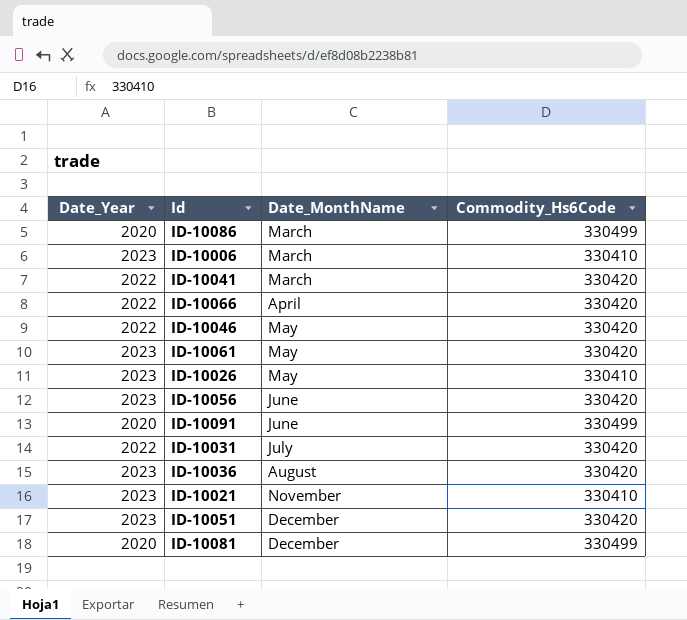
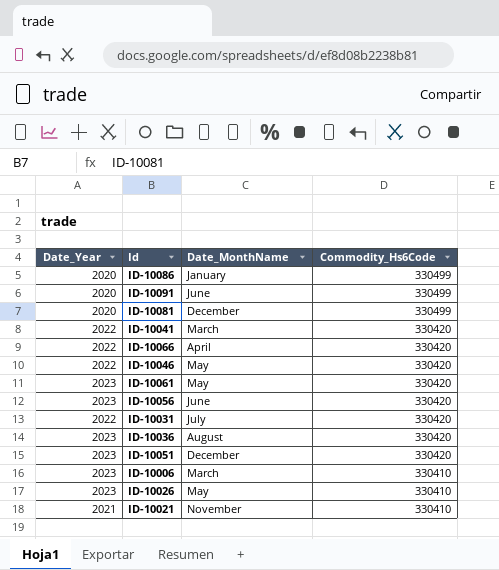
row order: Date_MonthName ascending -> Commodity_Hs6Code descending
ID-10086 | Date_MonthName: March -> January
ID-10021 | Date_Year: 2023 -> 2021

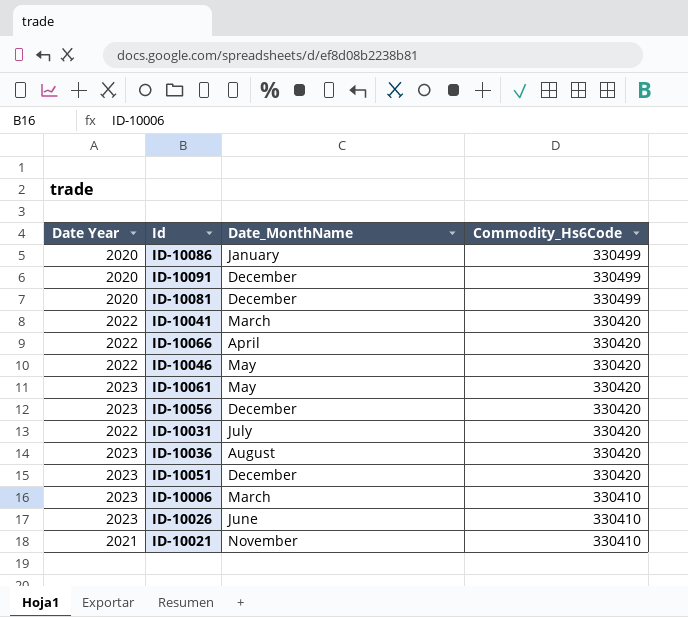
column name: Date_Year -> Date Year
ID-10091 | Date_MonthName: June -> December
ID-10056 | Date_MonthName: June -> December
ID-10026 | Date_MonthName: May -> June

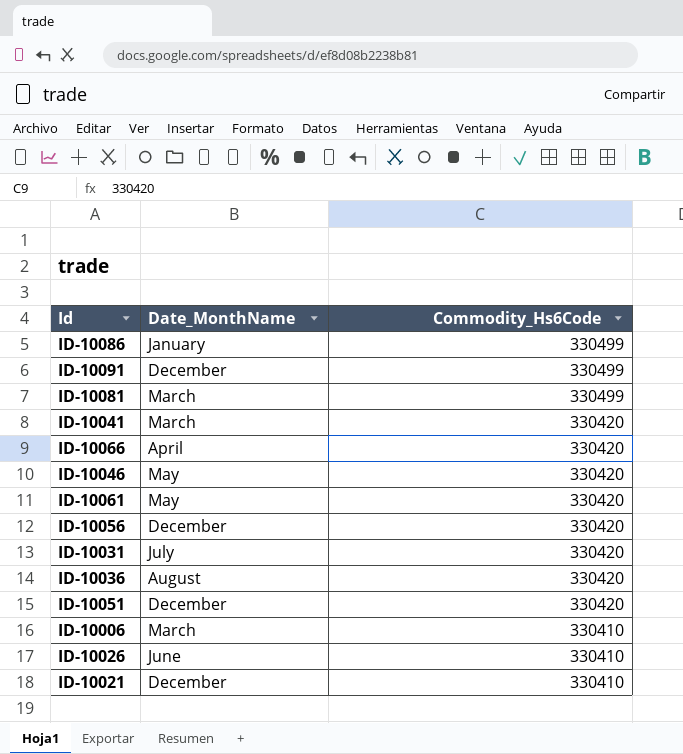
column Date Year | position: 1 -> none
ID-10081 | Date_MonthName: December -> March
ID-10021 | Date_MonthName: November -> December

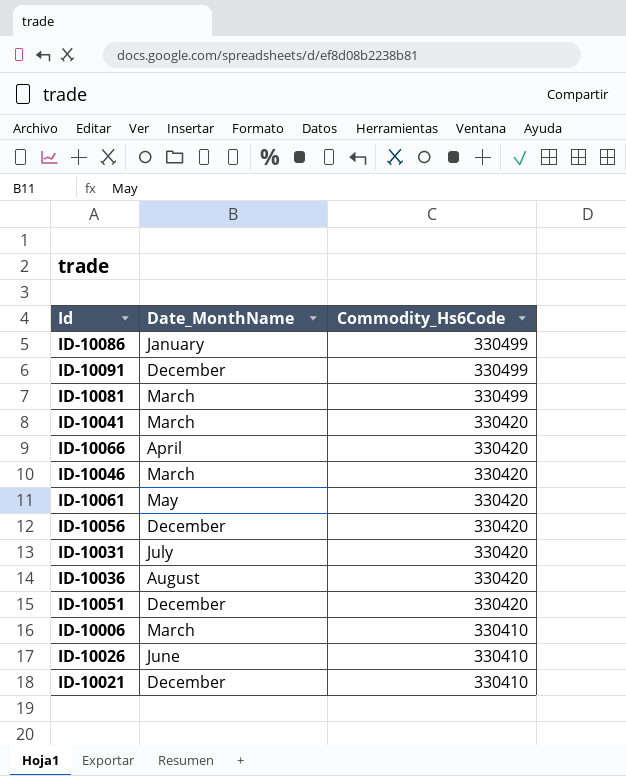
ID-10046 | Date_MonthName: May -> March

